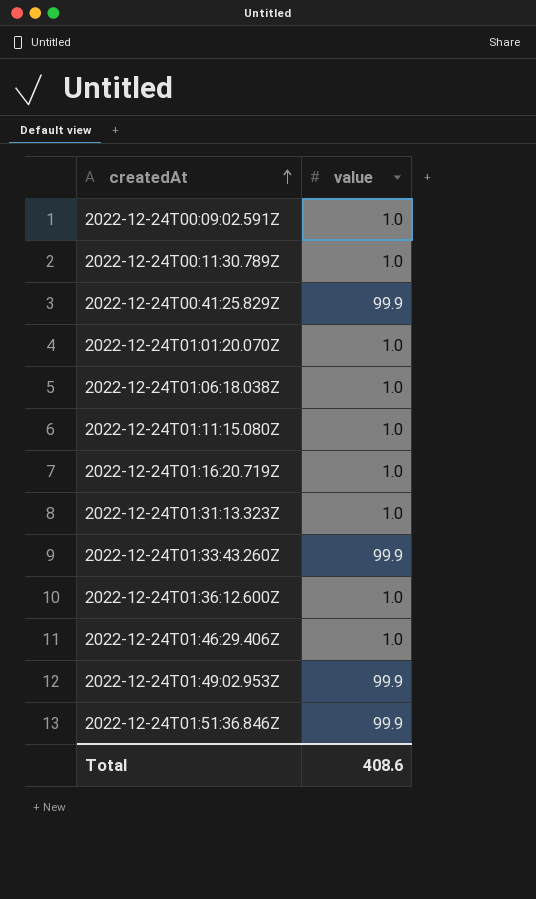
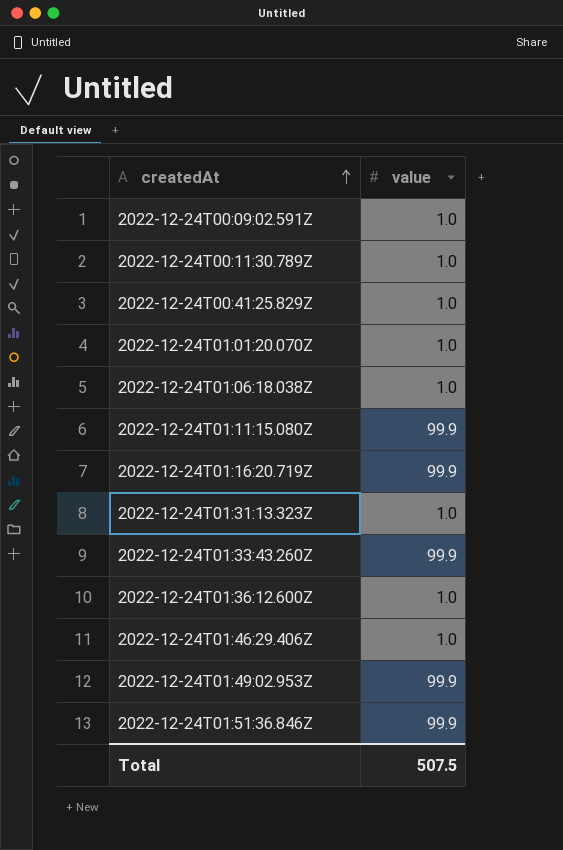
2022-12-24T00:41:25.829Z | value: 99.9 -> 1.0
2022-12-24T01:11:15.080Z | value: 1.0 -> 99.9
2022-12-24T01:16:20.719Z | value: 1.0 -> 99.9
Total | value: 408.6 -> 507.5

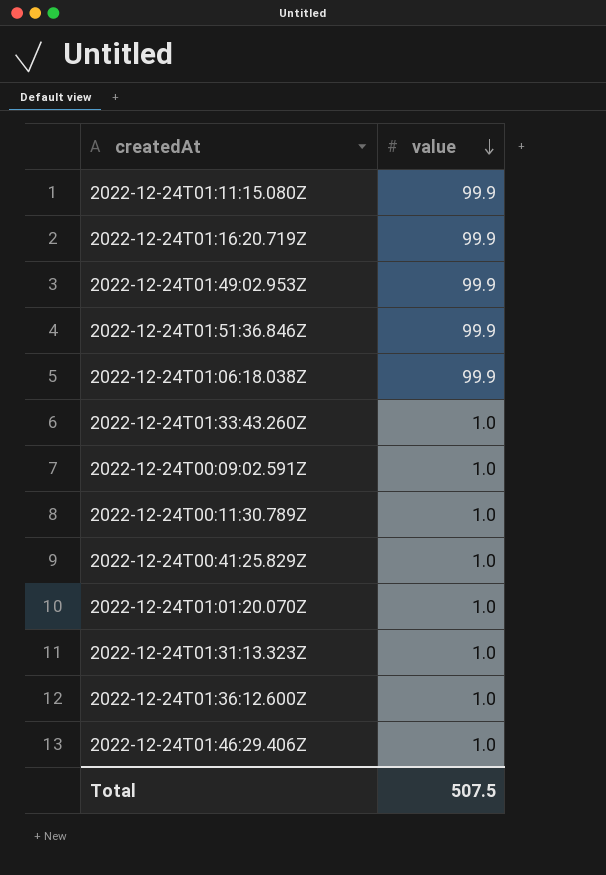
row order: createdAt ascending -> value descending
2022-12-24T01:06:18.038Z | value: 1.0 -> 99.9
2022-12-24T01:33:43.260Z | value: 99.9 -> 1.0

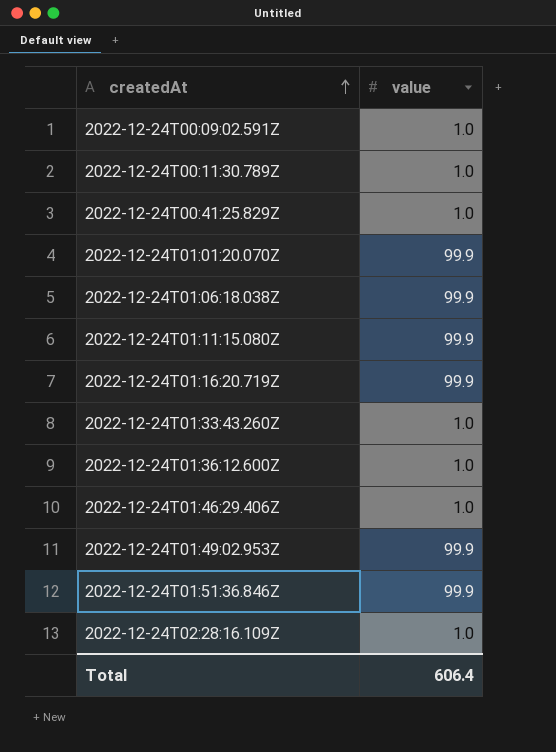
row order: value descending -> createdAt ascending
row 2022-12-24T01:31:13.323Z: 1.0 -> none
2022-12-24T01:01:20.070Z | value: 1.0 -> 99.9
row 2022-12-24T02:28:16.109Z: none -> 1.0
Total | value: 507.5 -> 606.4

